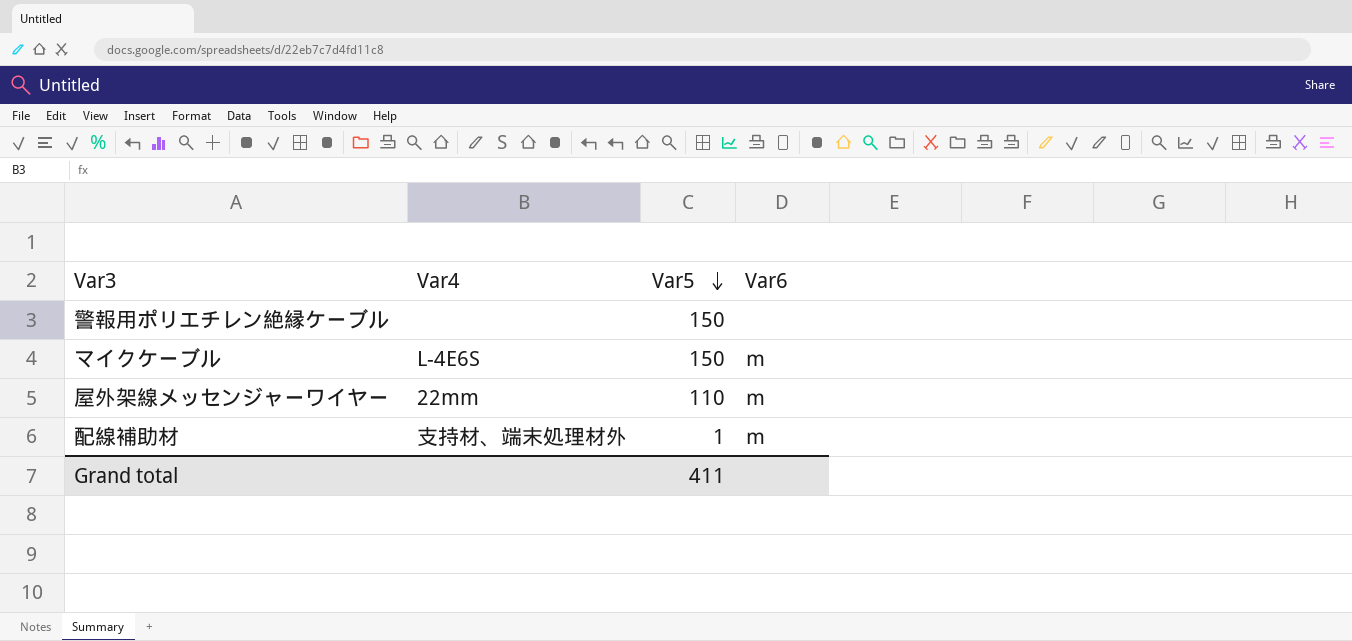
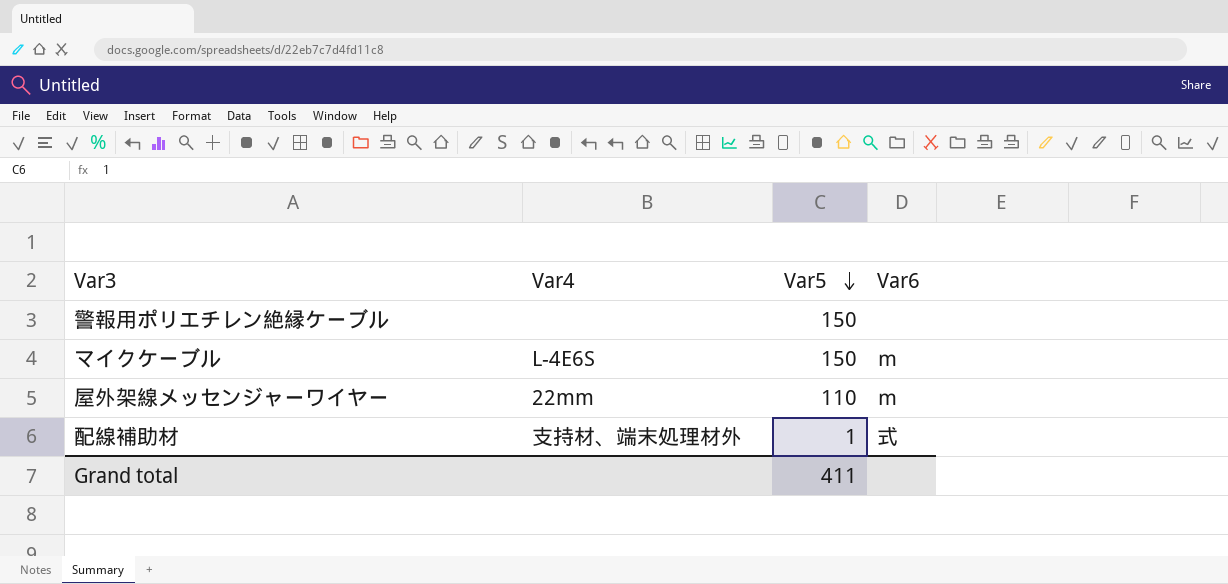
配線補助材 | Var6: ｍ -> 式

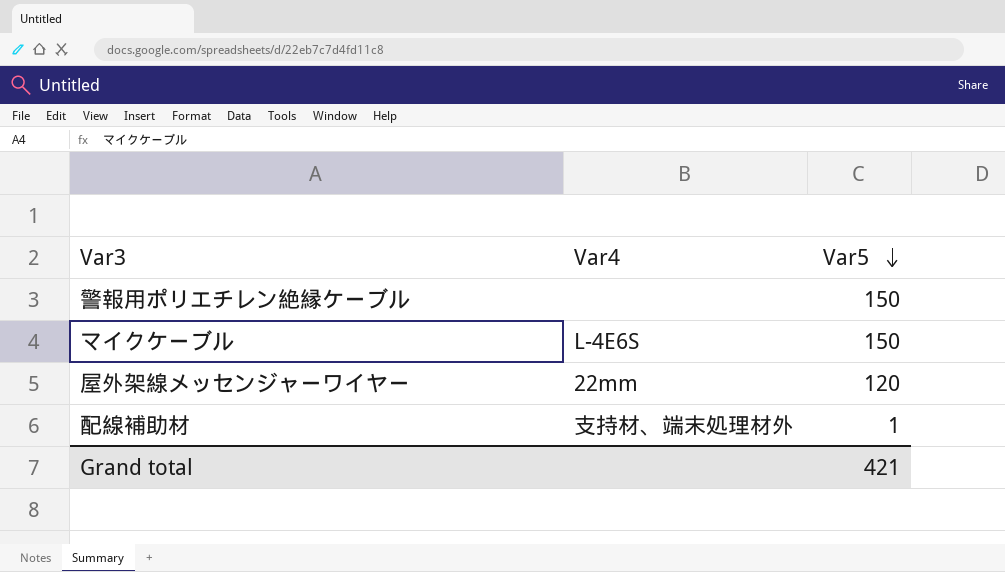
column Var6 | position: 4 -> none
屋外架線メッセンジャーワイヤー | Var5: 110 -> 120
Grand total | Var5: 411 -> 421

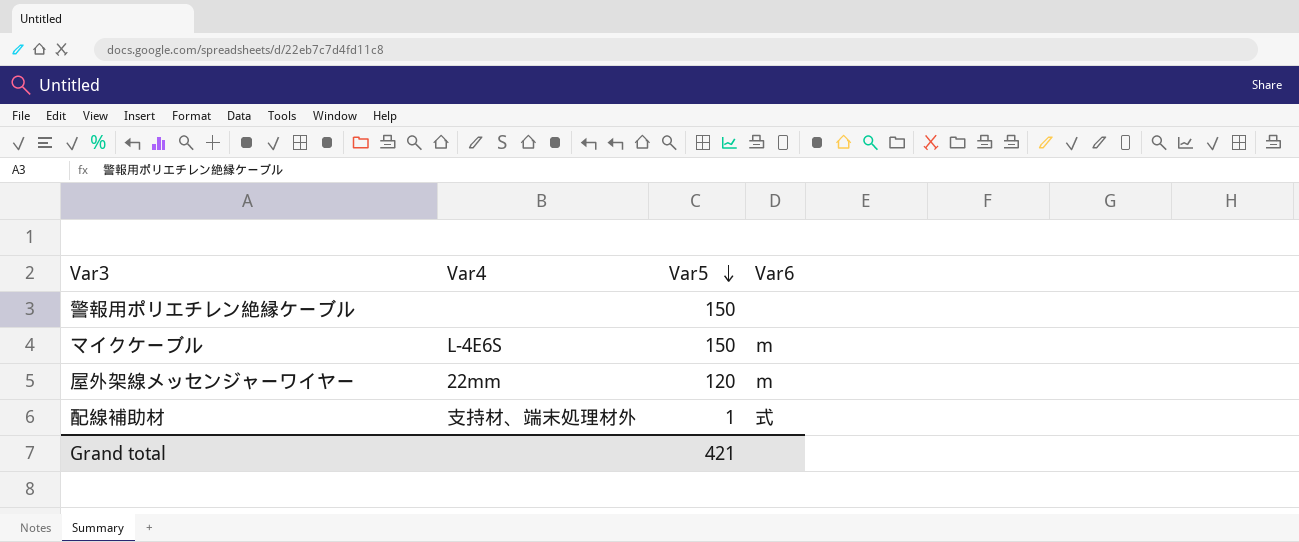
column Var6 | position: none -> 4

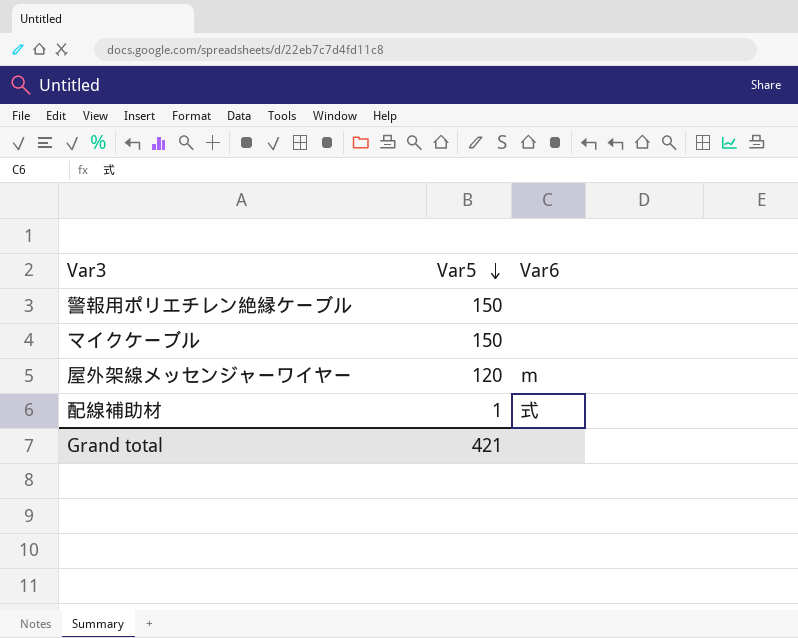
column Var4 | position: 2 -> none
マイクケーブル | Var6: ｍ -> none

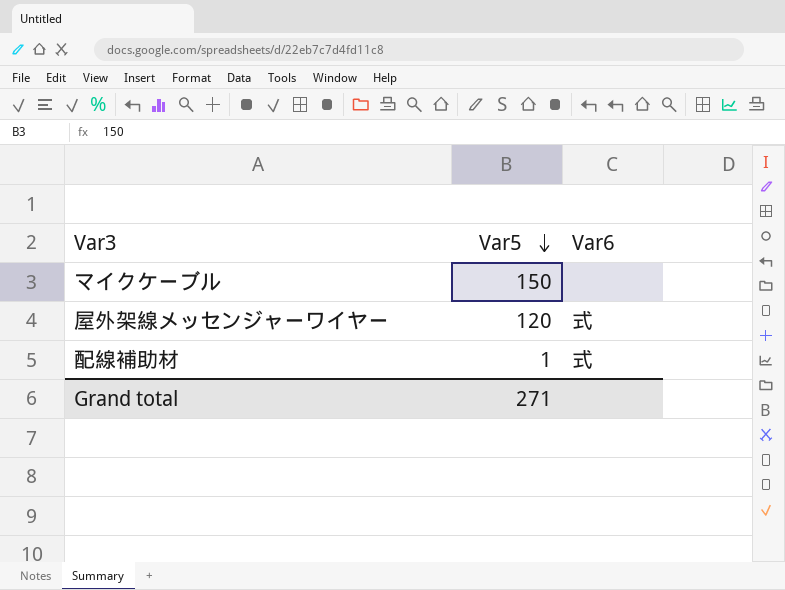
row 警報用ポリエチレン絶縁ケーブル: 150 | none -> none
屋外架線メッセンジャーワイヤー | Var6: ｍ -> 式
Grand total | Var5: 421 -> 271

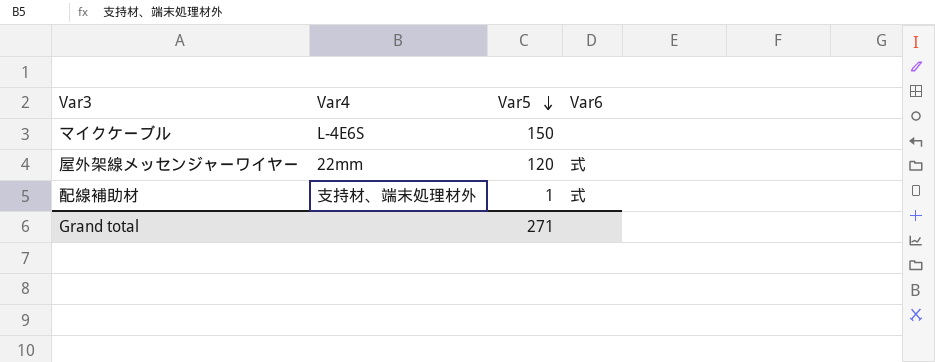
column Var4 | position: none -> 2

